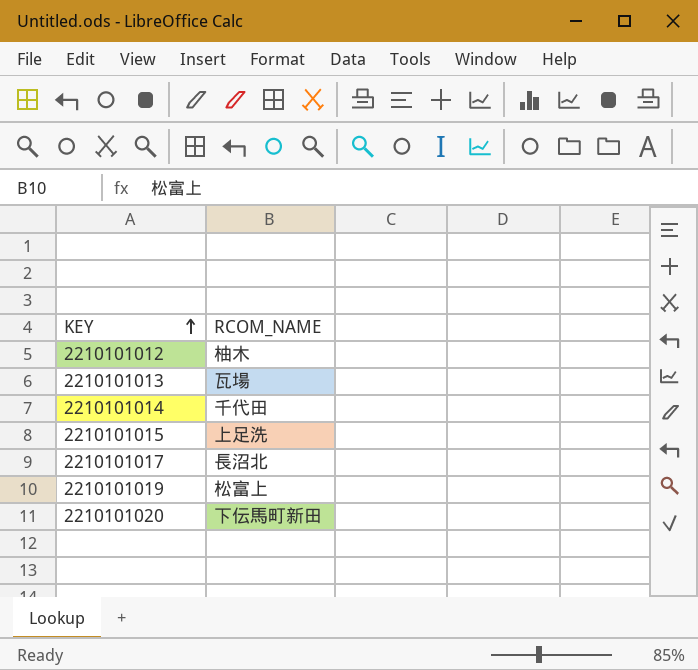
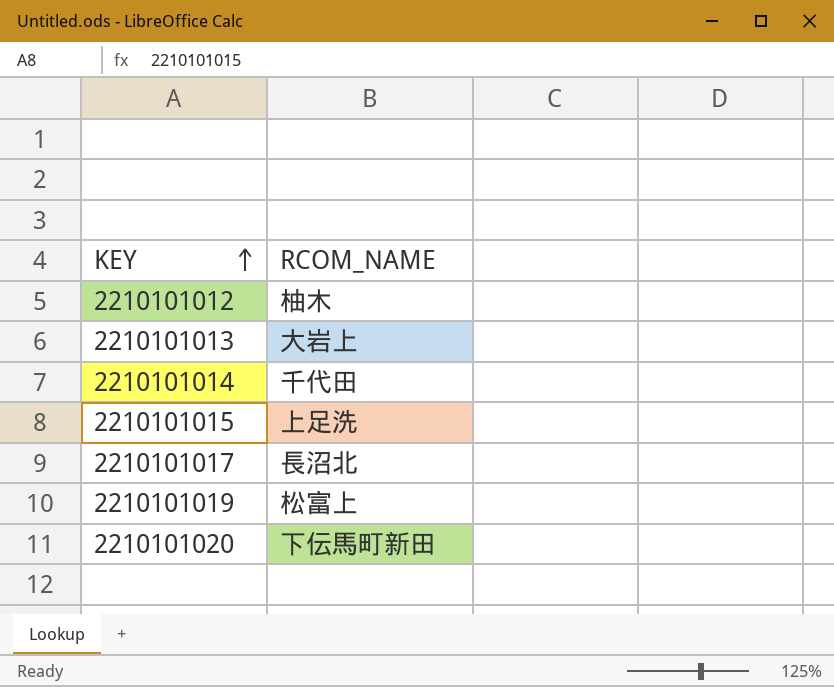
2210101013 | RCOM_NAME: 瓦場 -> 大岩上

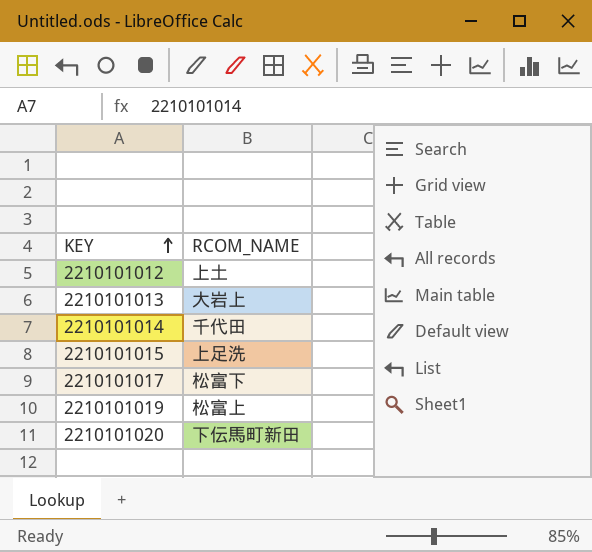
2210101012 | RCOM_NAME: 柚木 -> 上土
2210101017 | RCOM_NAME: 長沼北 -> 松富下

